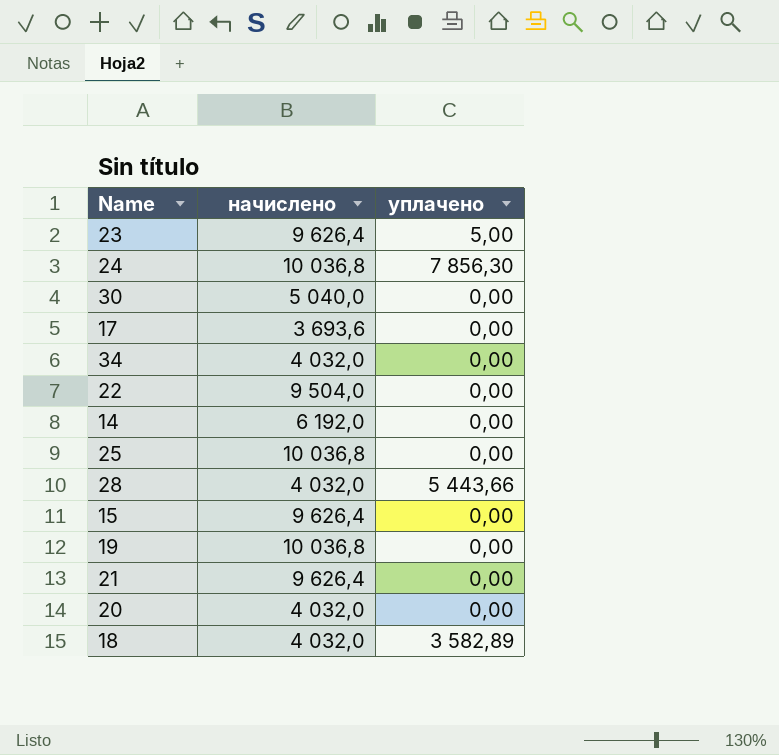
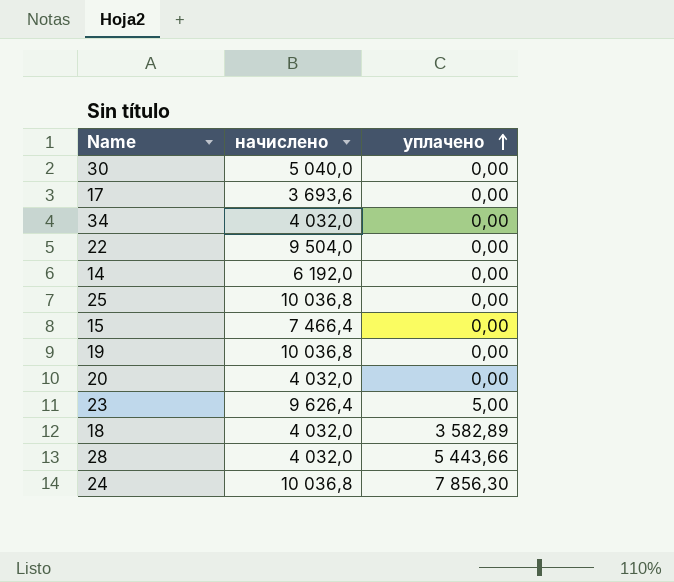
row order: none -> уплачено ascending
row 21: 9 626,4 | 0,00 -> none
15 | начислено: 9 626,4 -> 7 466,4

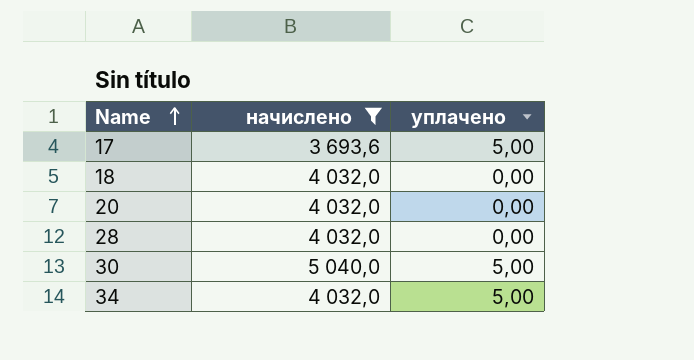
filter: none -> начислено <= 5 040,0
row order: уплачено ascending -> Name ascending
17 | уплачено: 0,00 -> 5,00
18 | уплачено: 3 582,89 -> 0,00
28 | уплачено: 5 443,66 -> 0,00
30 | уплачено: 0,00 -> 5,00
34 | уплачено: 0,00 -> 5,00

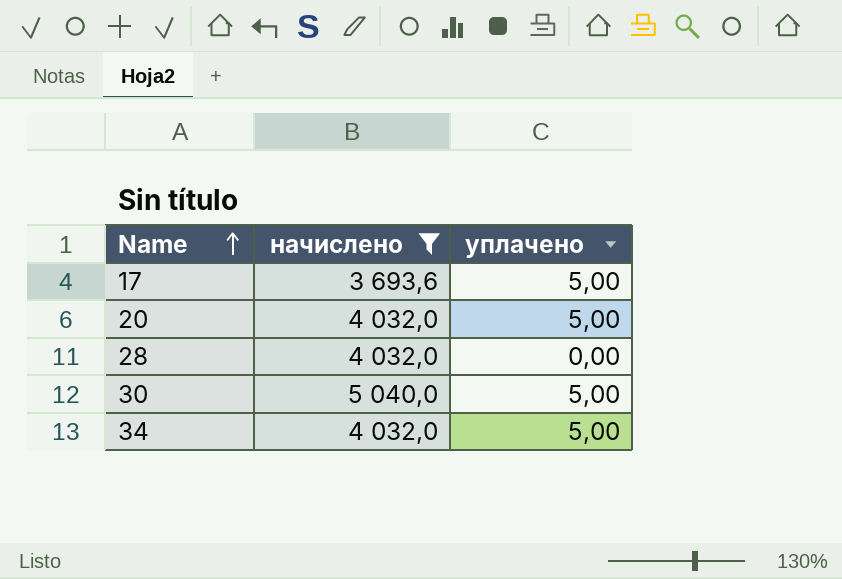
row 18: 4 032,0 | 0,00 -> none
20 | уплачено: 0,00 -> 5,00

